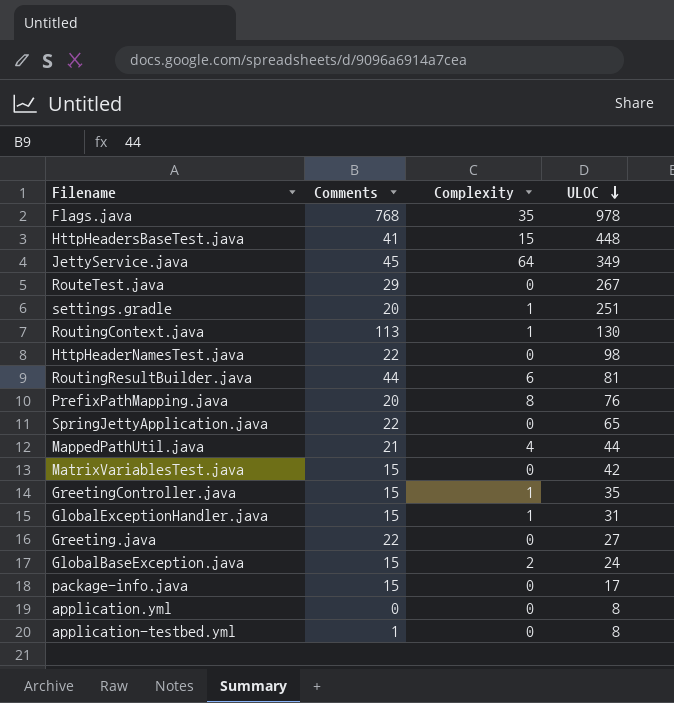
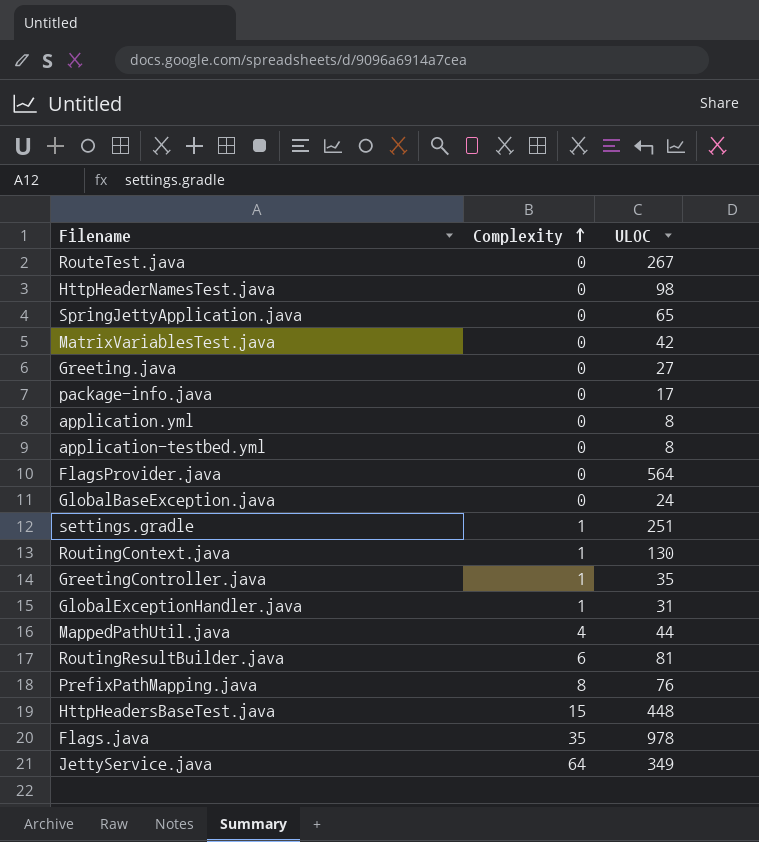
row order: ULOC descending -> Complexity ascending
column Comments | position: 2 -> none
row FlagsProvider.java: none -> 0 | 564
GlobalBaseException.java | Complexity: 2 -> 0

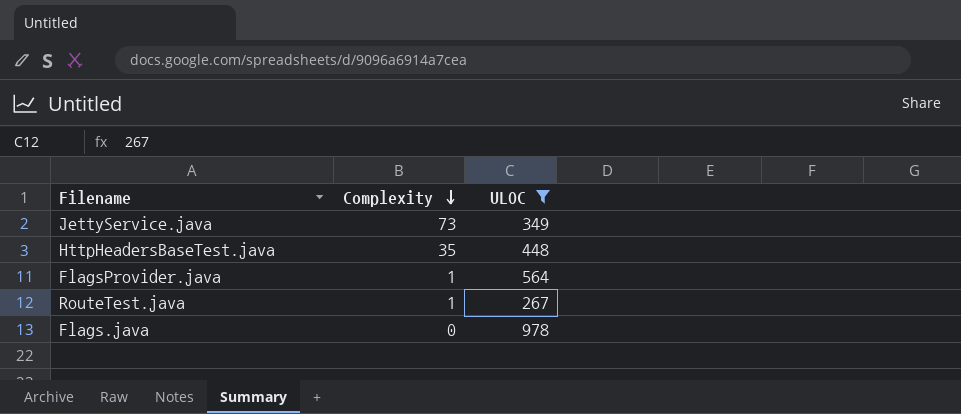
filter: none -> ULOC >= 267
row order: Complexity ascending -> Complexity descending
JettyService.java | Complexity: 64 -> 73
HttpHeadersBaseTest.java | Complexity: 15 -> 35
FlagsProvider.java | Complexity: 0 -> 1
RouteTest.java | Complexity: 0 -> 1
Flags.java | Complexity: 35 -> 0

